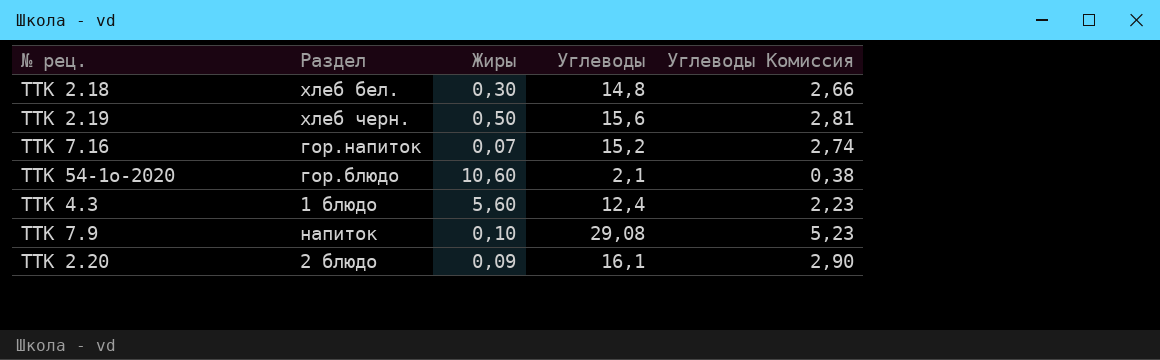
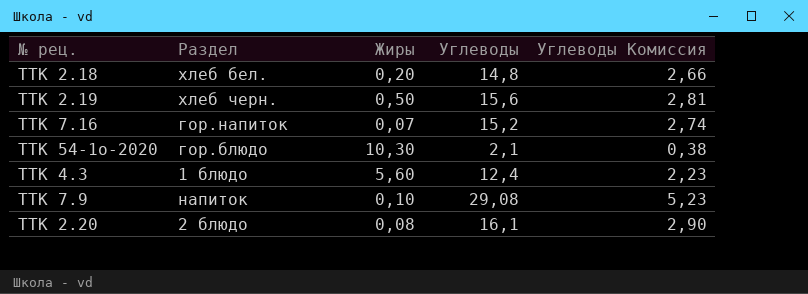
ТТК 2.18 | Жиры: 0,30 -> 0,20
ТТК 54-1о-2020 | Жиры: 10,60 -> 10,30
ТТК 2.20 | Жиры: 0,09 -> 0,08

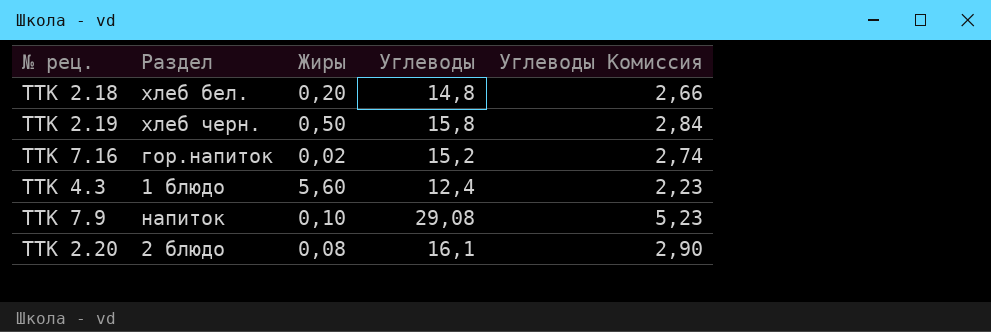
row ТТК 54-1о-2020: гор.блюдо | 10,30 | 2,1 | 0,38 -> none
ТТК 2.19 | Углеводы: 15,6 -> 15,8
ТТК 2.19 | Углеводы Комиссия: 2,81 -> 2,84
ТТК 7.16 | Жиры: 0,07 -> 0,02

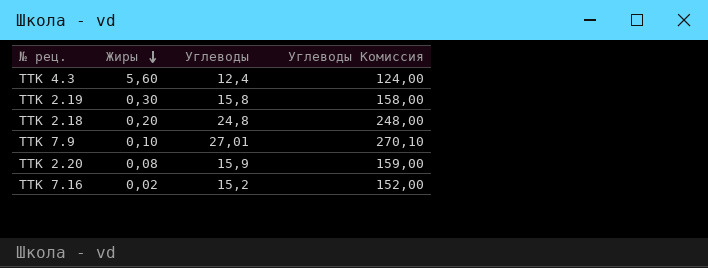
row order: none -> Жиры descending
column Раздел | position: 2 -> none
column Углеводы Комиссия | formula: [Углеводы] * 0,18 -> [Углеводы] * 10
ТТК 2.19 | Жиры: 0,50 -> 0,30
ТТК 2.18 | Углеводы: 14,8 -> 24,8
ТТК 7.9 | Углеводы: 29,08 -> 27,01
ТТК 2.20 | Углеводы: 16,1 -> 15,9

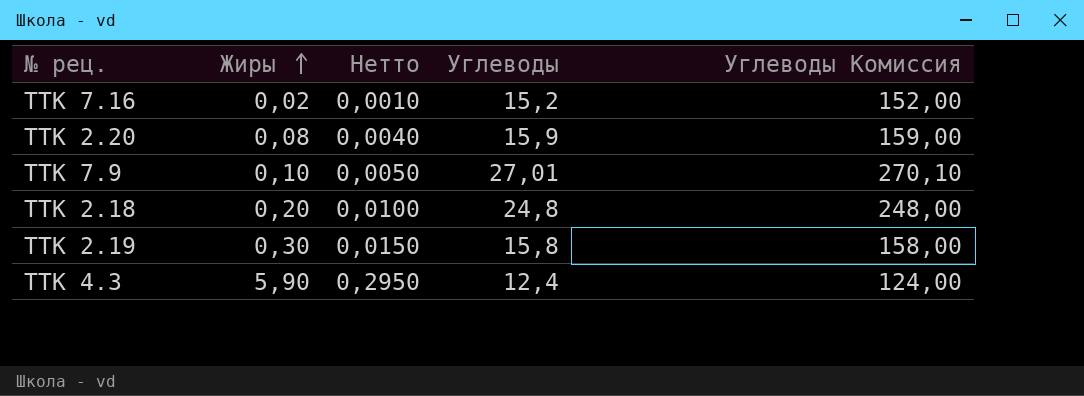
row order: Жиры descending -> Жиры ascending
column Нетто | formula: none -> [Жиры] * 0,05
ТТК 4.3 | Жиры: 5,60 -> 5,90

